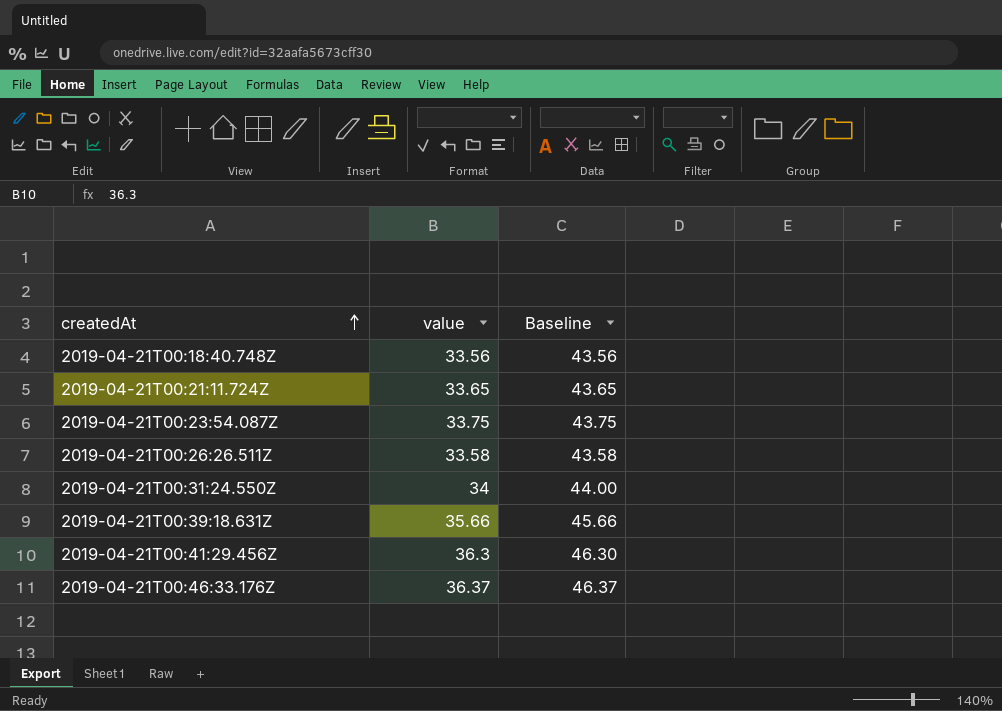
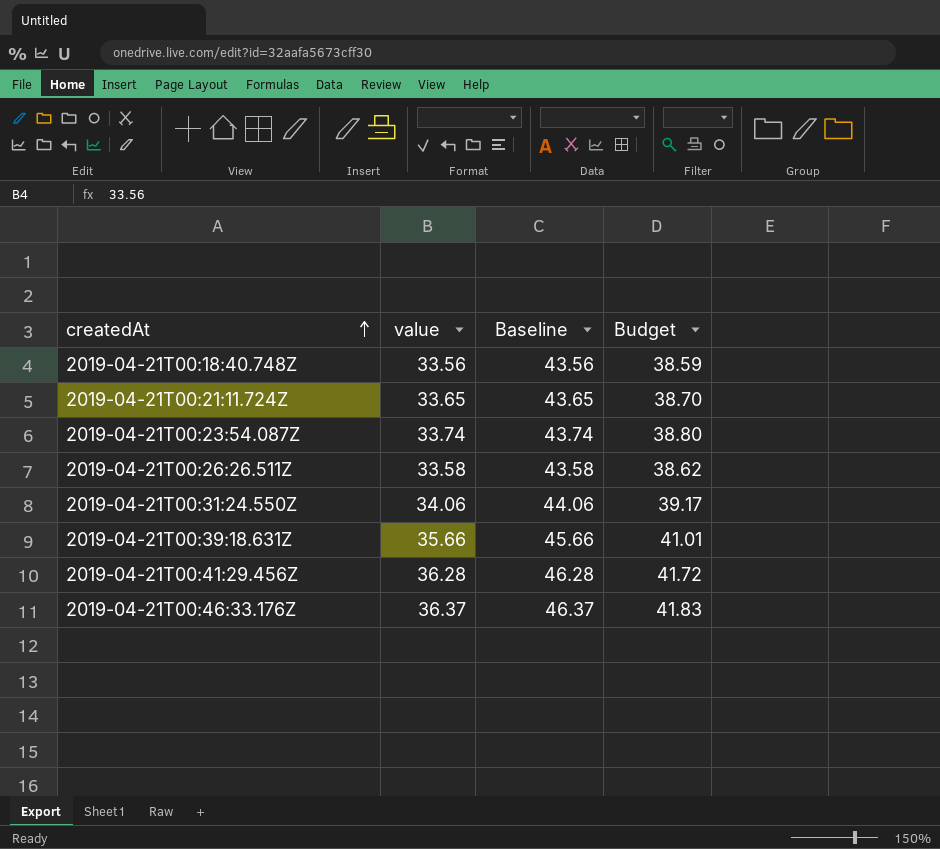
column Budget | formula: none -> [value] * 1.15
2019-04-21T00:23:54.087Z | value: 33.75 -> 33.74
2019-04-21T00:23:54.087Z | Baseline: 43.75 -> 43.74
2019-04-21T00:31:24.550Z | value: 34 -> 34.06
2019-04-21T00:31:24.550Z | Baseline: 44.00 -> 44.06
2019-04-21T00:41:29.456Z | value: 36.3 -> 36.28
2019-04-21T00:41:29.456Z | Baseline: 46.30 -> 46.28

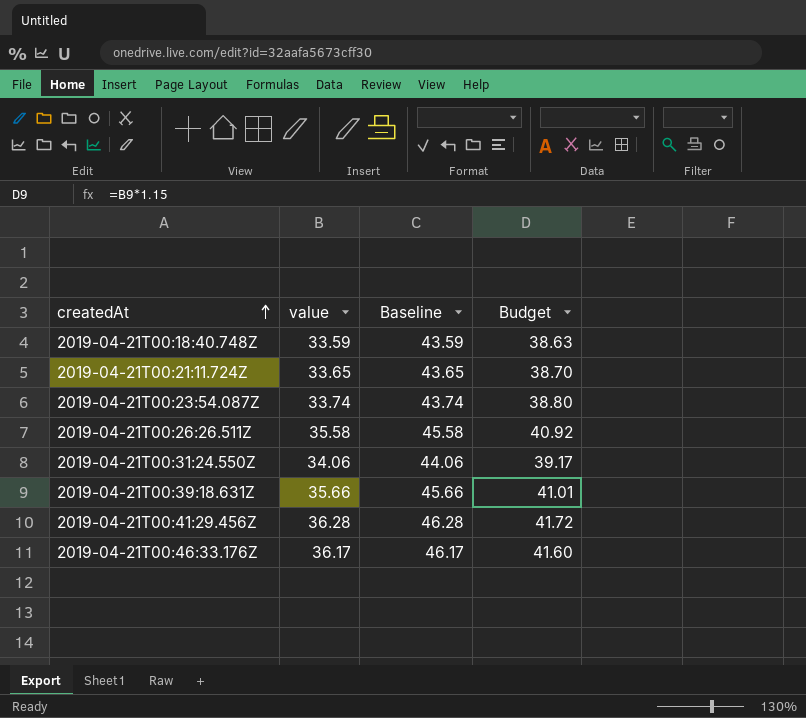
2019-04-21T00:18:40.748Z | value: 33.56 -> 33.59
2019-04-21T00:18:40.748Z | Baseline: 43.56 -> 43.59
2019-04-21T00:18:40.748Z | Budget: 38.59 -> 38.63
2019-04-21T00:26:26.511Z | value: 33.58 -> 35.58
2019-04-21T00:26:26.511Z | Baseline: 43.58 -> 45.58
2019-04-21T00:26:26.511Z | Budget: 38.62 -> 40.92
2019-04-21T00:46:33.176Z | value: 36.37 -> 36.17
2019-04-21T00:46:33.176Z | Baseline: 46.37 -> 46.17
2019-04-21T00:46:33.176Z | Budget: 41.83 -> 41.60

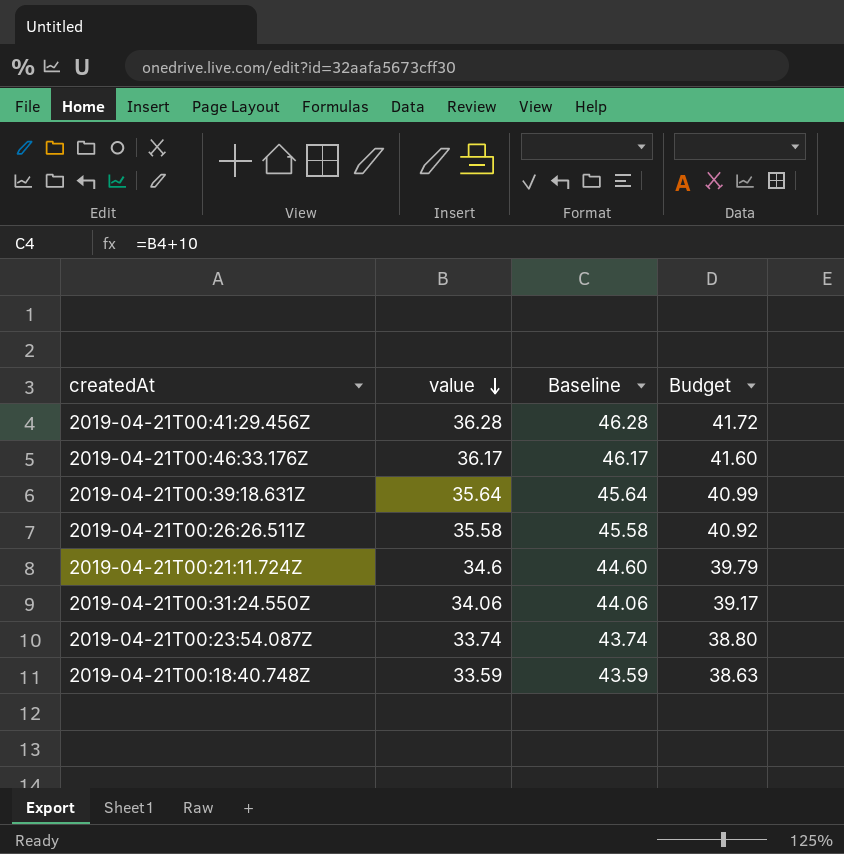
row order: createdAt ascending -> value descending
2019-04-21T00:39:18.631Z | value: 35.66 -> 35.64
2019-04-21T00:39:18.631Z | Baseline: 45.66 -> 45.64
2019-04-21T00:39:18.631Z | Budget: 41.01 -> 40.99
2019-04-21T00:21:11.724Z | value: 33.65 -> 34.6
2019-04-21T00:21:11.724Z | Baseline: 43.65 -> 44.60
2019-04-21T00:21:11.724Z | Budget: 38.70 -> 39.79

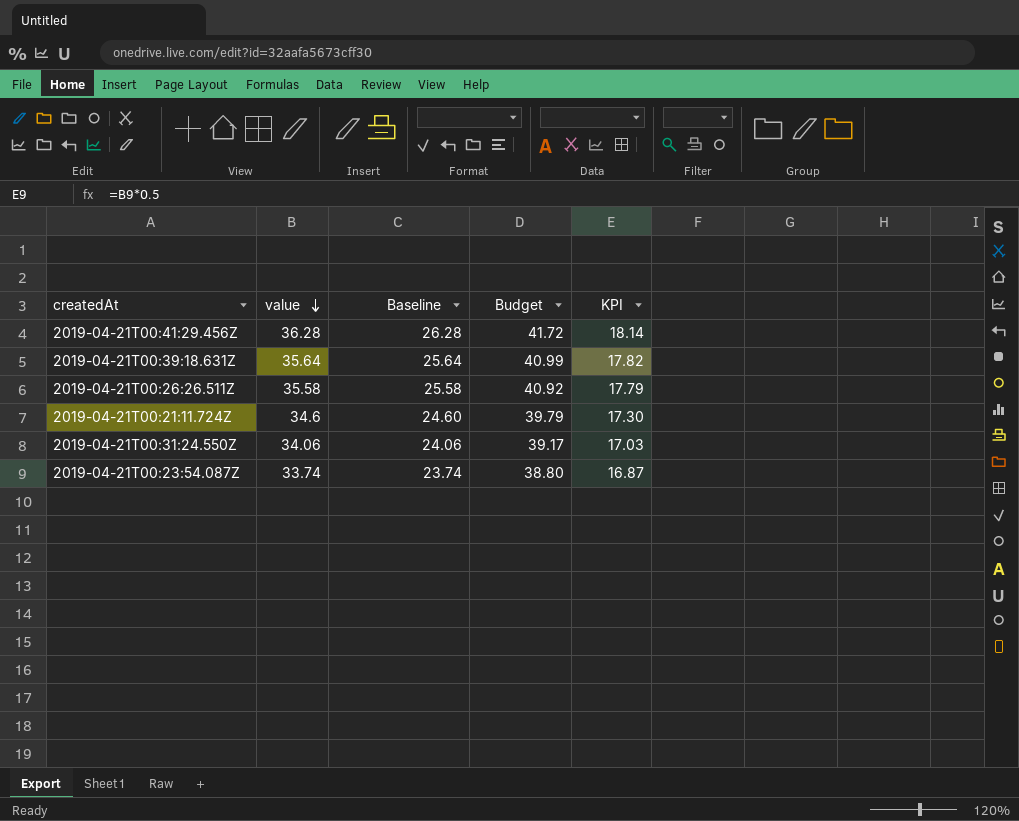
column Baseline | formula: [value] + 10 -> [value] - 10
column KPI | formula: none -> [value] * 0.5
row 2019-04-21T00:46:33.176Z: 36.17 | 46.17 | 41.60 -> none
row 2019-04-21T00:18:40.748Z: 33.59 | 43.59 | 38.63 -> none

